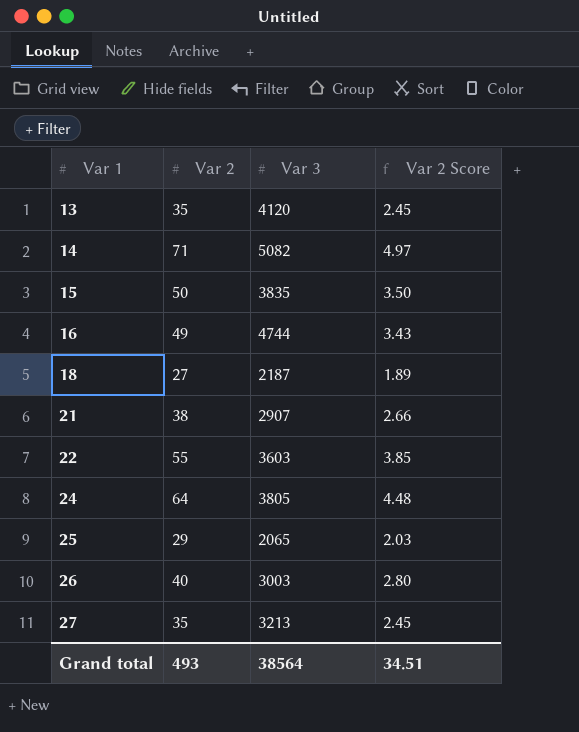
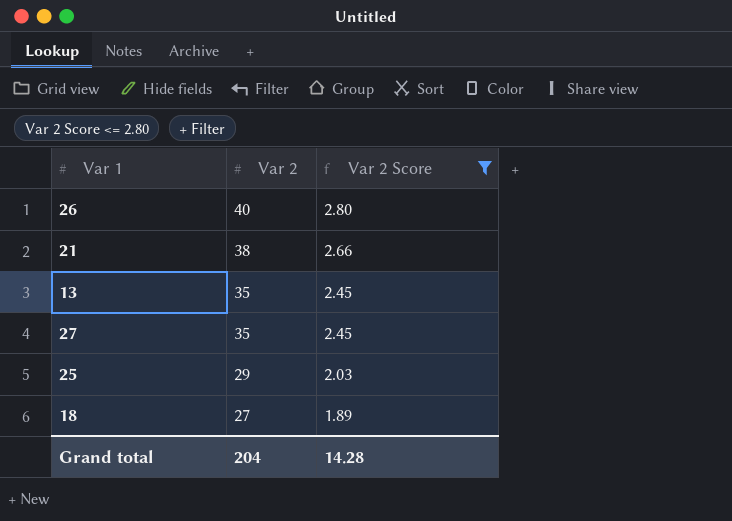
filter: none -> Var 2 Score <= 2.80
row order: Var 1 ascending -> Var 2 descending
column Var 3 | position: 3 -> none
Grand total | Var 2: 493 -> 204
Grand total | Var 2 Score: 34.51 -> 14.28

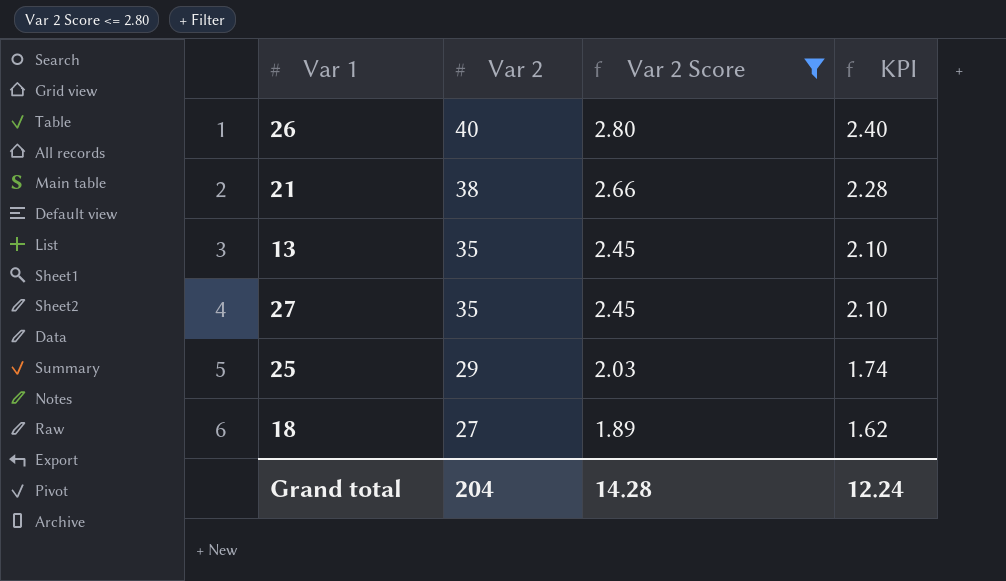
column KPI | formula: none -> [Var 2] * 0.06

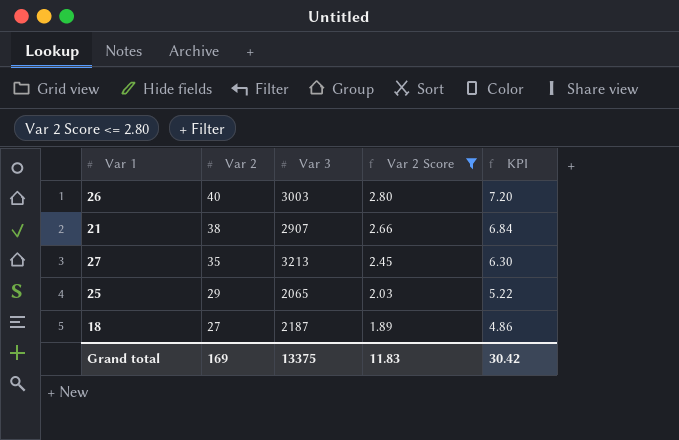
column Var 3 | position: none -> 3
column KPI | formula: [Var 2] * 0.06 -> [Var 2] * 0.18
row 13: 35 | 2.45 | 2.10 -> none
Grand total | Var 2: 204 -> 169
Grand total | Var 2 Score: 14.28 -> 11.83
Grand total | KPI: 12.24 -> 30.42

